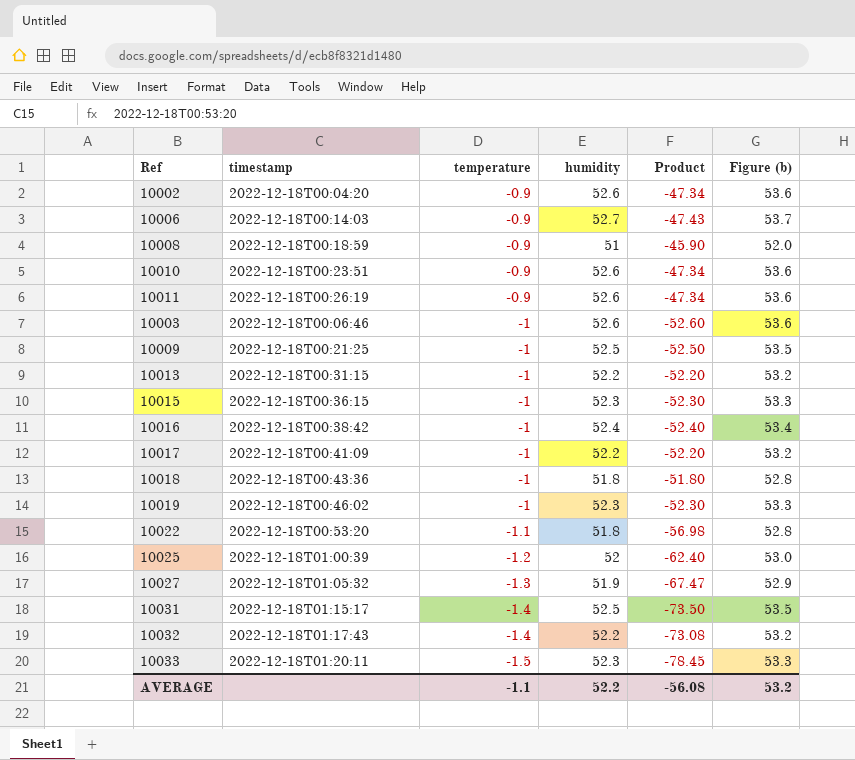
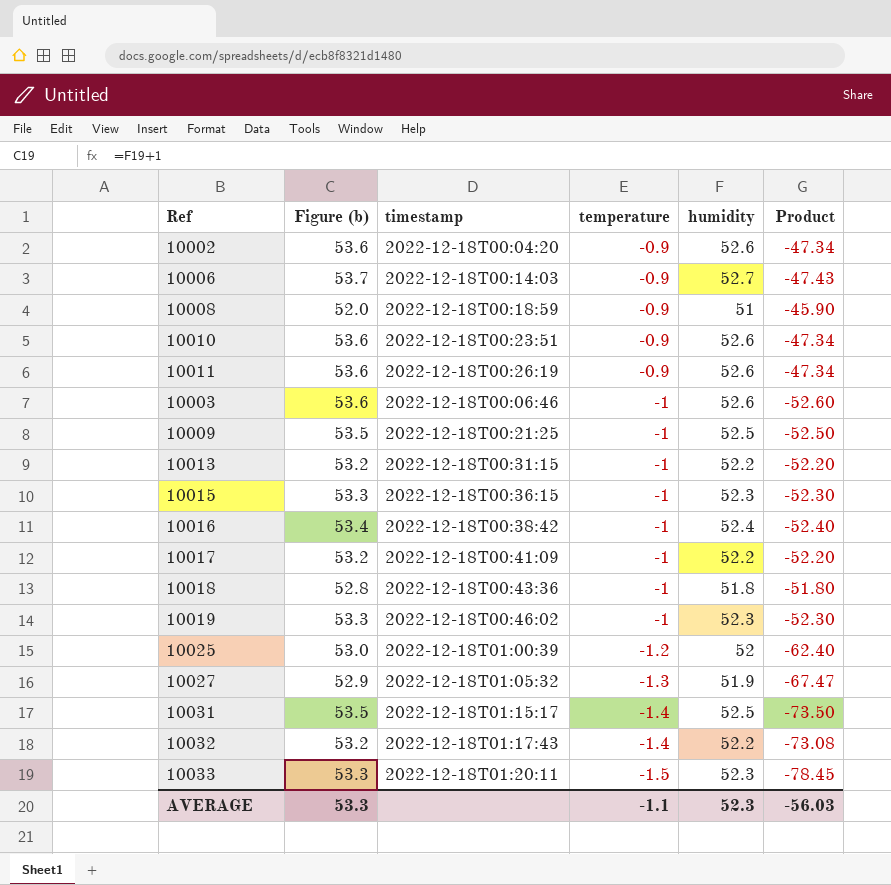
column Figure (b) | position: 6 -> 2
row 10022: 2022-12-18T00:53:20 | -1.1 | 51.8 | -56.98 | 52.8 -> none
AVERAGE | Figure (b): 53.2 -> 53.3
AVERAGE | humidity: 52.2 -> 52.3
AVERAGE | Product: -56.08 -> -56.03

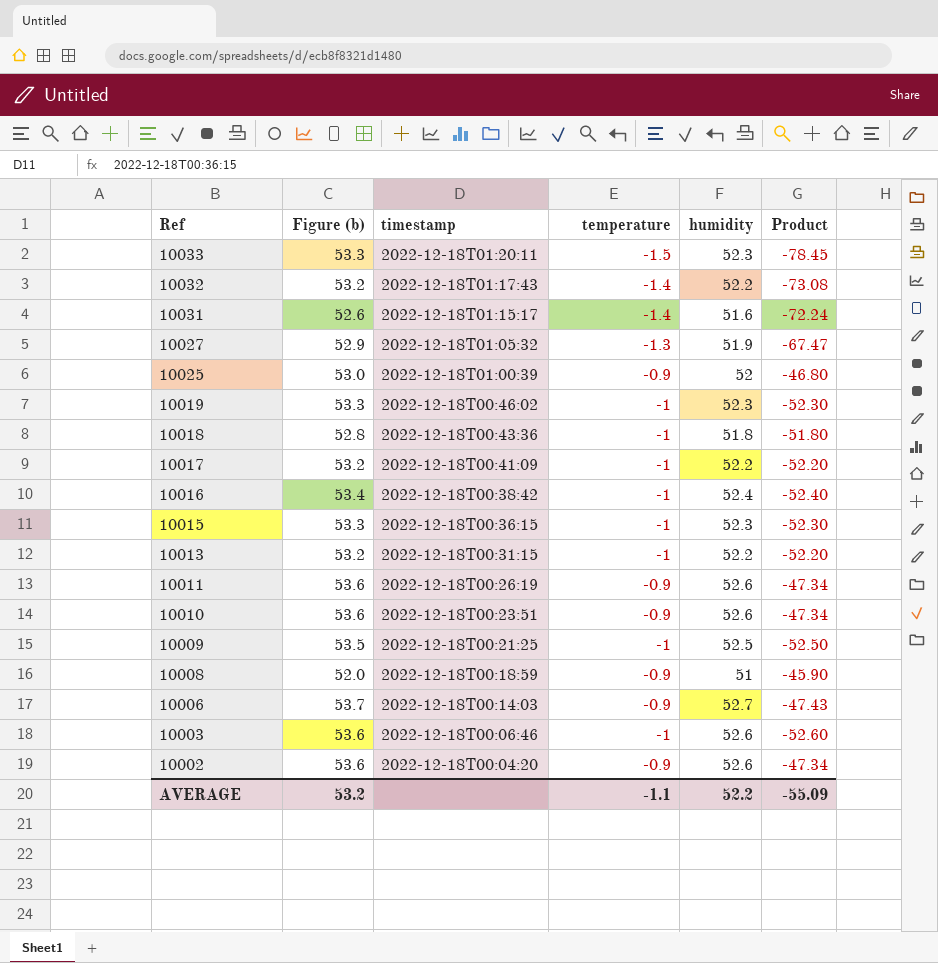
row order: temperature descending -> Ref descending
10031 | Figure (b): 53.5 -> 52.6
10031 | humidity: 52.5 -> 51.6
10031 | Product: -73.50 -> -72.24
10025 | temperature: -1.2 -> -0.9
10025 | Product: -62.40 -> -46.80
AVERAGE | Figure (b): 53.3 -> 53.2
AVERAGE | humidity: 52.3 -> 52.2
AVERAGE | Product: -56.03 -> -55.09

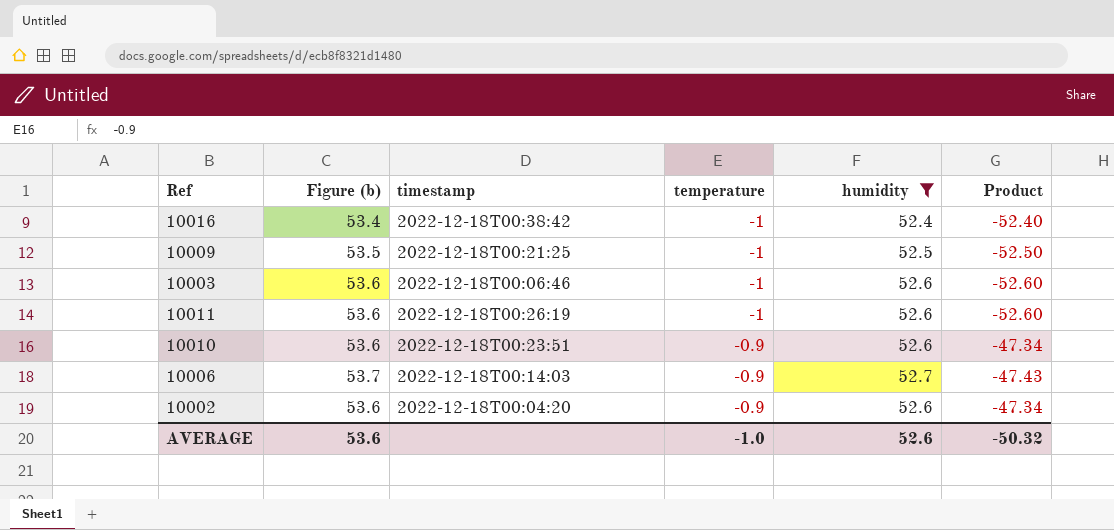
filter: none -> humidity >= 52.4
row order: Ref descending -> temperature ascending
10011 | temperature: -0.9 -> -1
10011 | Product: -47.34 -> -52.60
AVERAGE | Figure (b): 53.2 -> 53.6
AVERAGE | temperature: -1.1 -> -1.0
AVERAGE | humidity: 52.2 -> 52.6
AVERAGE | Product: -55.09 -> -50.32

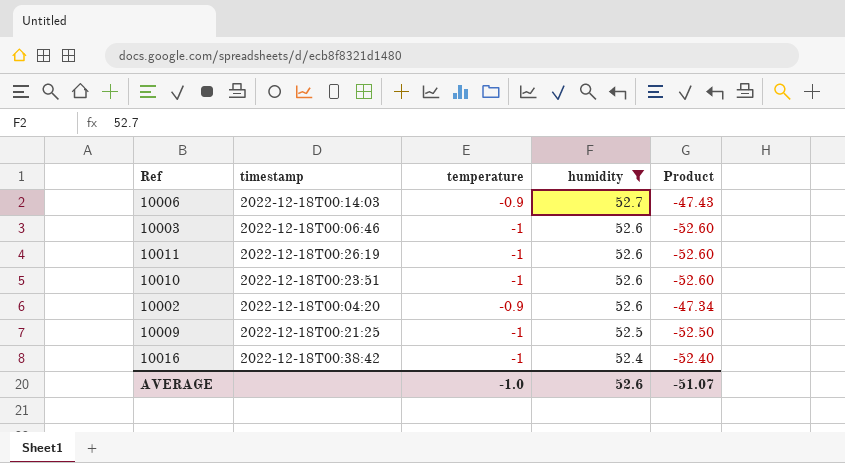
row order: temperature ascending -> humidity descending
column Figure (b) | formula: [humidity] + 1 -> none
10010 | temperature: -0.9 -> -1
10010 | Product: -47.34 -> -52.60
AVERAGE | Product: -50.32 -> -51.07

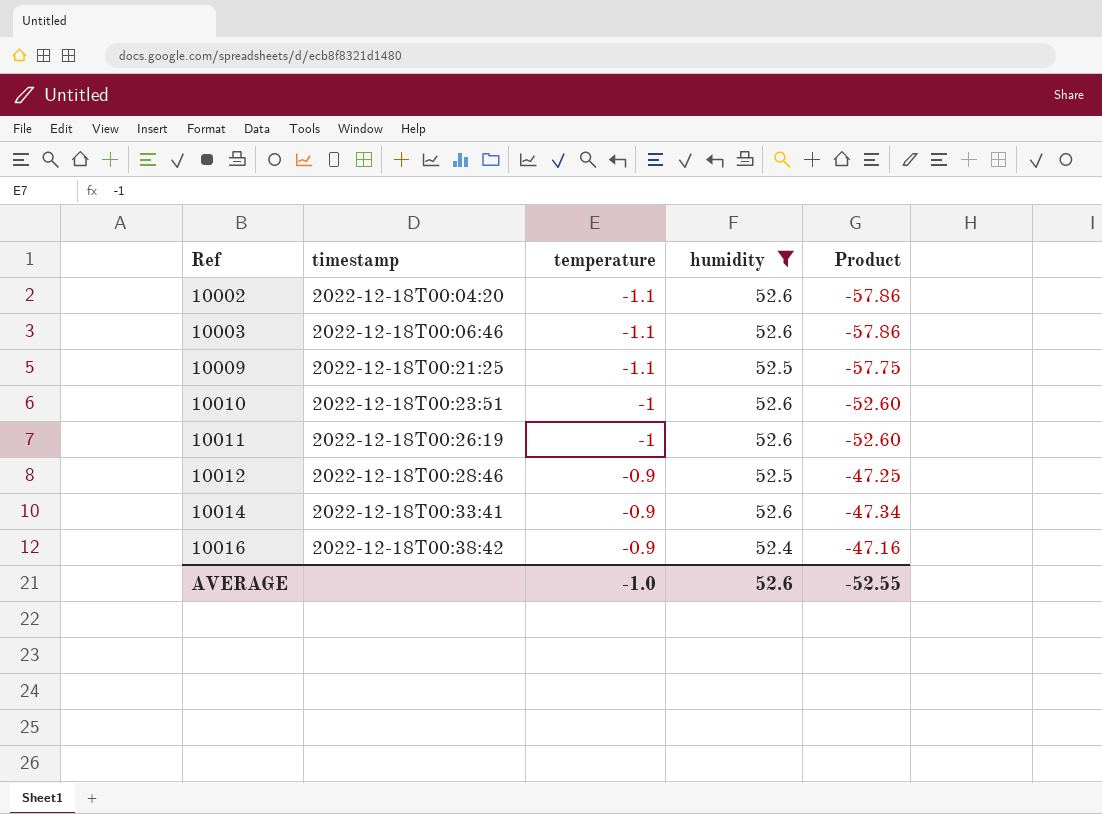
row order: humidity descending -> Ref ascending
row 10006: 2022-12-18T00:14:03 | -0.9 | 52.7 | -47.43 -> none
10002 | temperature: -0.9 -> -1.1
10002 | Product: -47.34 -> -57.86
10003 | temperature: -1 -> -1.1
10003 | Product: -52.60 -> -57.86
10009 | temperature: -1 -> -1.1
10009 | Product: -52.50 -> -57.75
row 10012: none -> 2022-12-18T00:28:46 | -0.9 | 52.5 | -47.25
row 10014: none -> 2022-12-18T00:33:41 | -0.9 | 52.6 | -47.34
10016 | temperature: -1 -> -0.9
10016 | Product: -52.40 -> -47.16
AVERAGE | Product: -51.07 -> -52.55

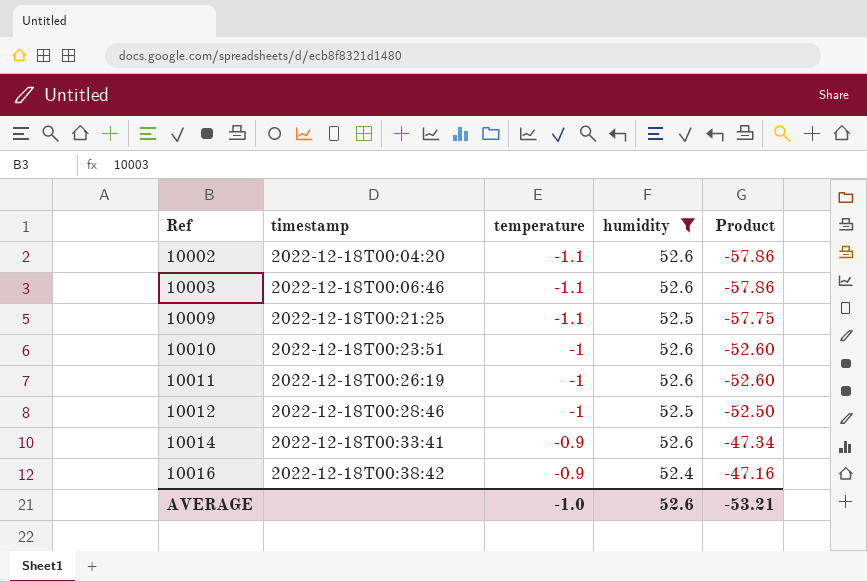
10012 | temperature: -0.9 -> -1
10012 | Product: -47.25 -> -52.50
AVERAGE | Product: -52.55 -> -53.21

